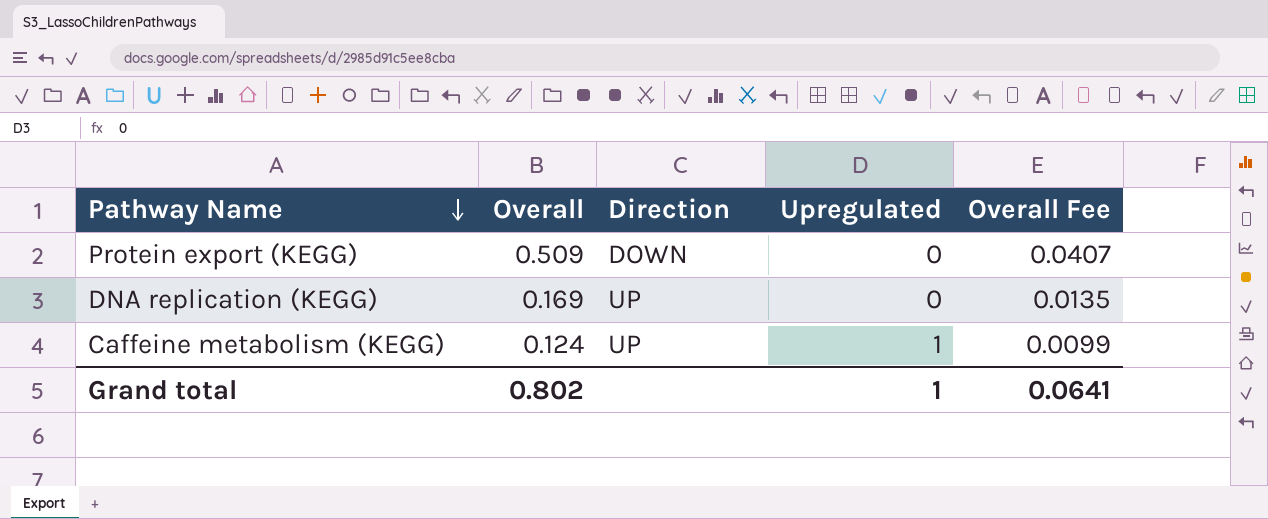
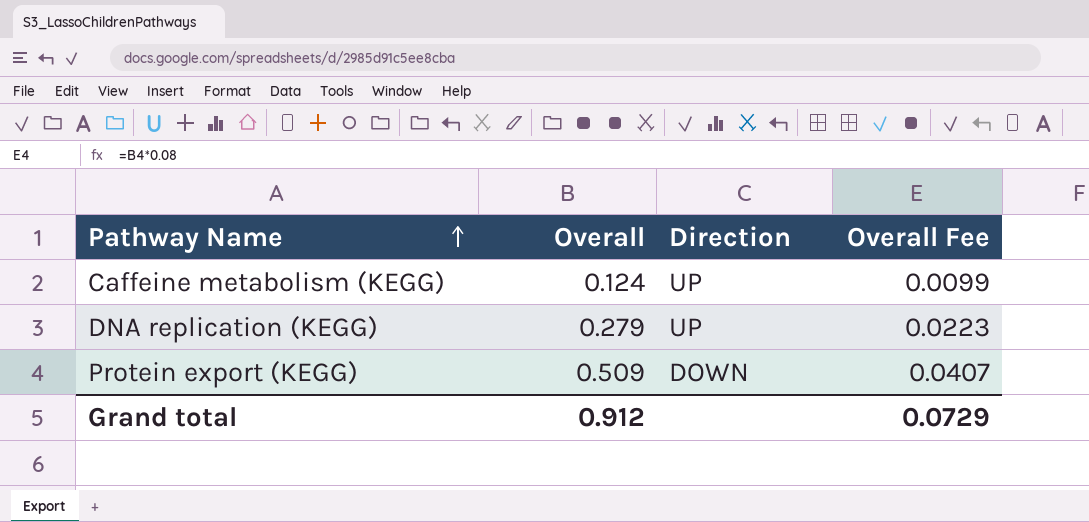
row order: Pathway Name descending -> Pathway Name ascending
column Upregulated | position: 4 -> none
DNA replication (KEGG) | Overall: 0.169 -> 0.279
DNA replication (KEGG) | Overall Fee: 0.0135 -> 0.0223
Grand total | Overall: 0.802 -> 0.912
Grand total | Overall Fee: 0.0641 -> 0.0729

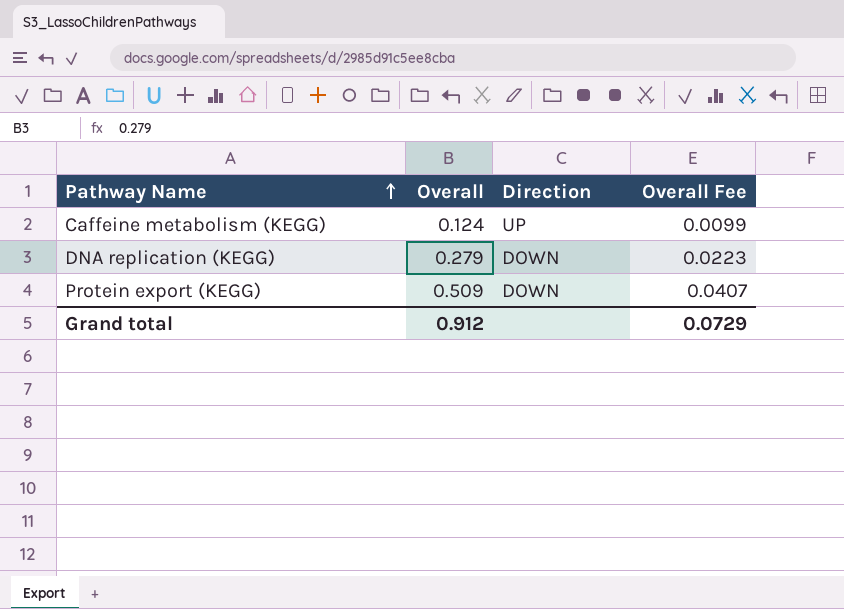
DNA replication (KEGG) | Direction: UP -> DOWN

